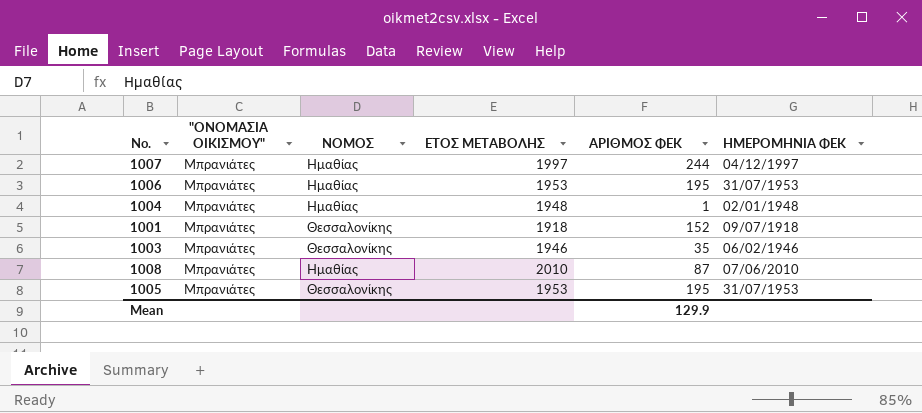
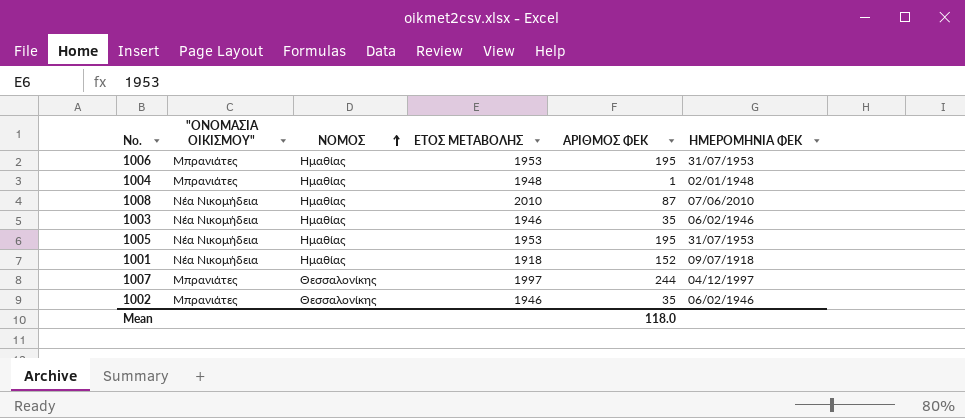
row order: none -> ΝΟΜΟΣ ascending
1008 | "ΟΝΟΜΑΣΙΑ ΟΙΚΙΣΜΟΥ": Μπρανιάτες -> Νέα Νικομήδεια
1003 | "ΟΝΟΜΑΣΙΑ ΟΙΚΙΣΜΟΥ": Μπρανιάτες -> Νέα Νικομήδεια
1003 | ΝΟΜΟΣ: Θεσσαλονίκης -> Ημαθίας
1005 | "ΟΝΟΜΑΣΙΑ ΟΙΚΙΣΜΟΥ": Μπρανιάτες -> Νέα Νικομήδεια
1005 | ΝΟΜΟΣ: Θεσσαλονίκης -> Ημαθίας
1001 | "ΟΝΟΜΑΣΙΑ ΟΙΚΙΣΜΟΥ": Μπρανιάτες -> Νέα Νικομήδεια
1001 | ΝΟΜΟΣ: Θεσσαλονίκης -> Ημαθίας
1007 | ΝΟΜΟΣ: Ημαθίας -> Θεσσαλονίκης
row 1002: none -> Μπρανιάτες | Θεσσαλονίκης | 1946 | 35 | 06/02/1946
Mean | ΑΡΙΘΜΟΣ ΦΕΚ: 129.9 -> 118.0

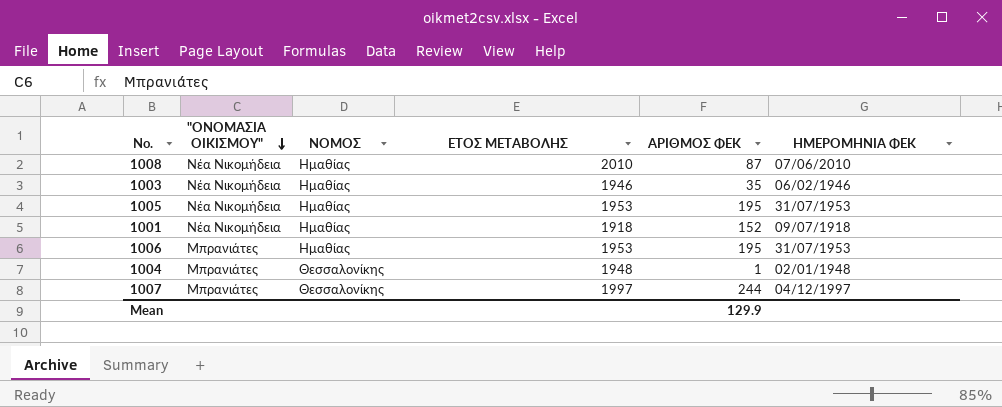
row order: ΝΟΜΟΣ ascending -> "ΟΝΟΜΑΣΙΑ ΟΙΚΙΣΜΟΥ" descending
row 1002: Μπρανιάτες | Θεσσαλονίκης | 1946 | 35 | 06/02/1946 -> none
1004 | ΝΟΜΟΣ: Ημαθίας -> Θεσσαλονίκης
Mean | ΑΡΙΘΜΟΣ ΦΕΚ: 118.0 -> 129.9

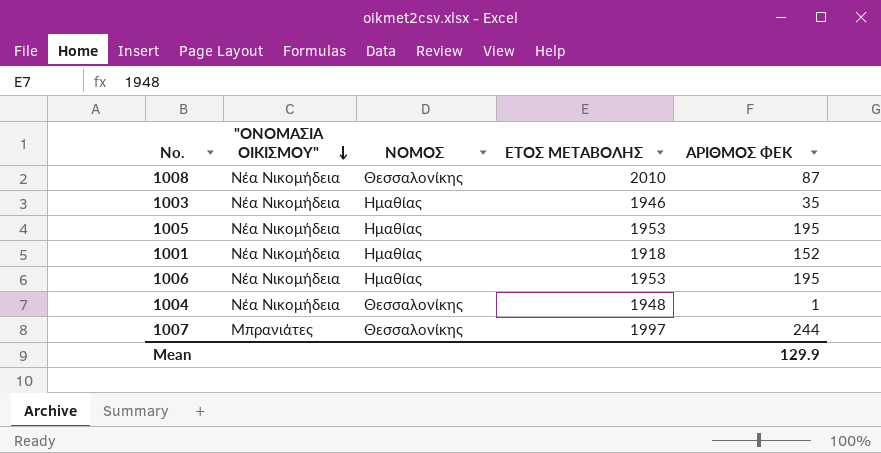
column ΗΜΕΡΟΜΗΝΙΑ ΦΕΚ | position: 6 -> none
1008 | ΝΟΜΟΣ: Ημαθίας -> Θεσσαλονίκης
1006 | "ΟΝΟΜΑΣΙΑ ΟΙΚΙΣΜΟΥ": Μπρανιάτες -> Νέα Νικομήδεια
1004 | "ΟΝΟΜΑΣΙΑ ΟΙΚΙΣΜΟΥ": Μπρανιάτες -> Νέα Νικομήδεια

